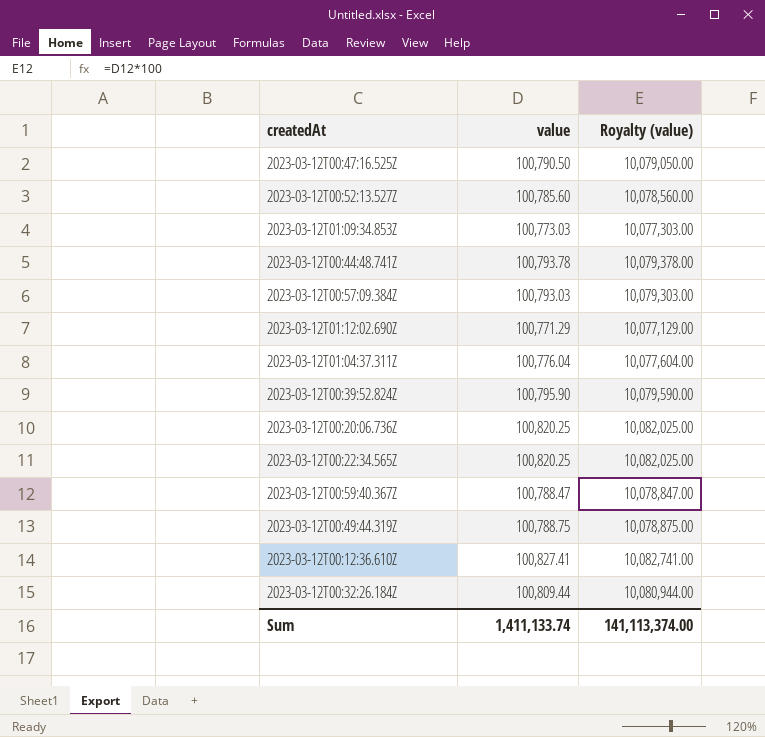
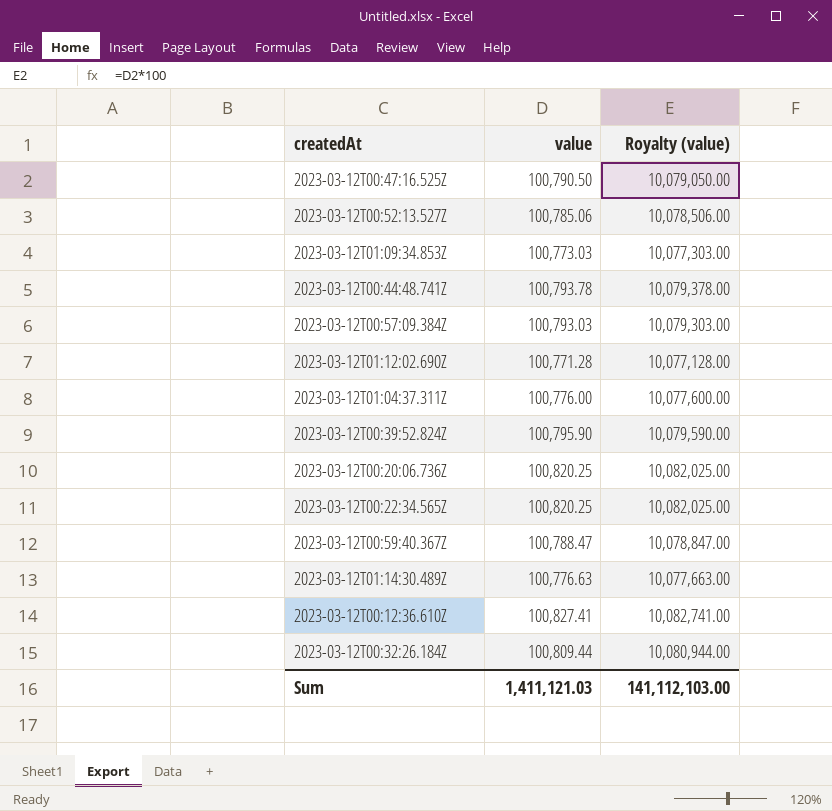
row 2023-03-12T00:49:44.319Z: 100,788.75 | 10,078,875.00 -> none
2023-03-12T00:52:13.527Z | value: 100,785.60 -> 100,785.06
2023-03-12T00:52:13.527Z | Royalty (value): 10,078,560.00 -> 10,078,506.00
2023-03-12T01:12:02.690Z | value: 100,771.29 -> 100,771.28
2023-03-12T01:12:02.690Z | Royalty (value): 10,077,129.00 -> 10,077,128.00
2023-03-12T01:04:37.311Z | value: 100,776.04 -> 100,776.00
2023-03-12T01:04:37.311Z | Royalty (value): 10,077,604.00 -> 10,077,600.00
row 2023-03-12T01:14:30.489Z: none -> 100,776.63 | 10,077,663.00
Sum | value: 1,411,133.74 -> 1,411,121.03
Sum | Royalty (value): 141,113,374.00 -> 141,112,103.00

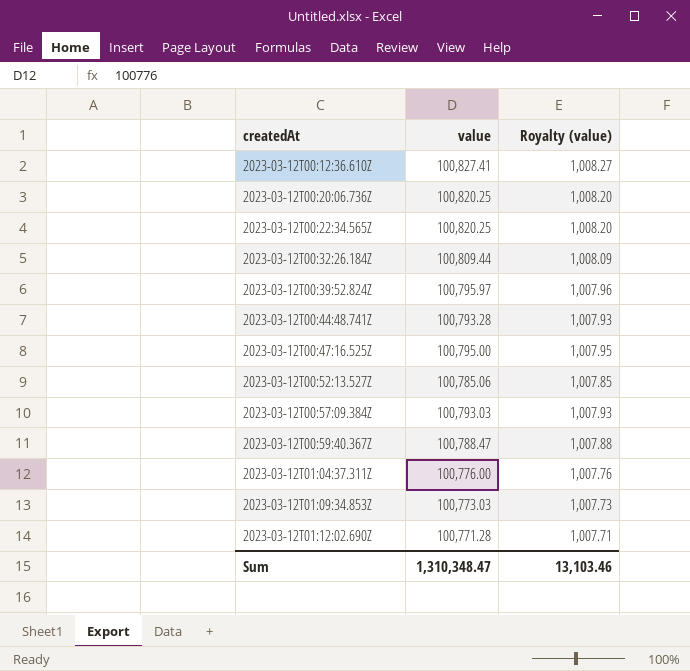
row order: none -> createdAt ascending
column Royalty (value) | formula: [value] * 100 -> [value] * 0.01
row 2023-03-12T01:14:30.489Z: 100,776.63 | 10,077,663.00 -> none
2023-03-12T00:39:52.824Z | value: 100,795.90 -> 100,795.97
2023-03-12T00:44:48.741Z | value: 100,793.78 -> 100,793.28
2023-03-12T00:47:16.525Z | value: 100,790.50 -> 100,795.00
Sum | value: 1,411,121.03 -> 1,310,348.47
Sum | Royalty (value): 141,112,103.00 -> 13,103.46

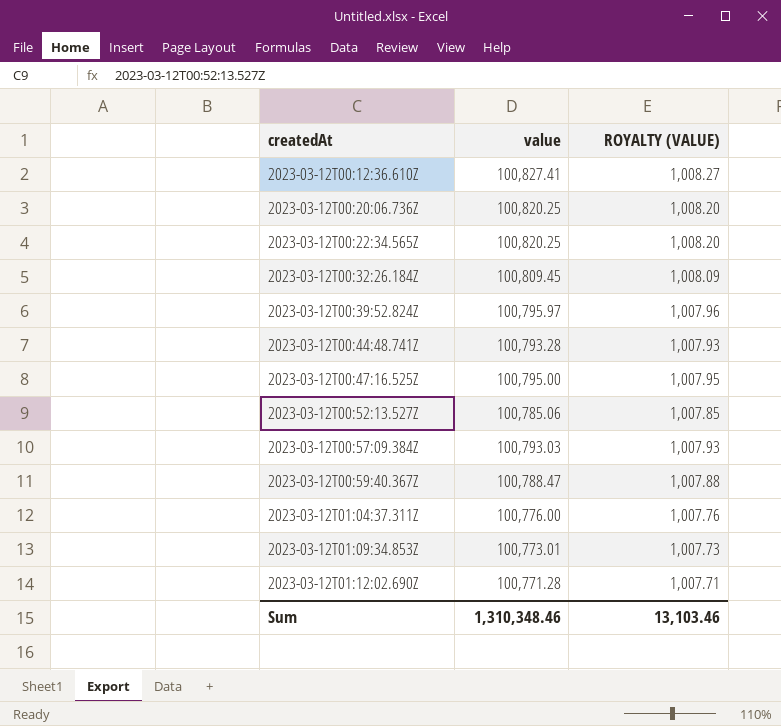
column name: Royalty (value) -> ROYALTY (VALUE)
2023-03-12T00:32:26.184Z | value: 100,809.44 -> 100,809.45
2023-03-12T01:09:34.853Z | value: 100,773.03 -> 100,773.01
Sum | value: 1,310,348.47 -> 1,310,348.46

